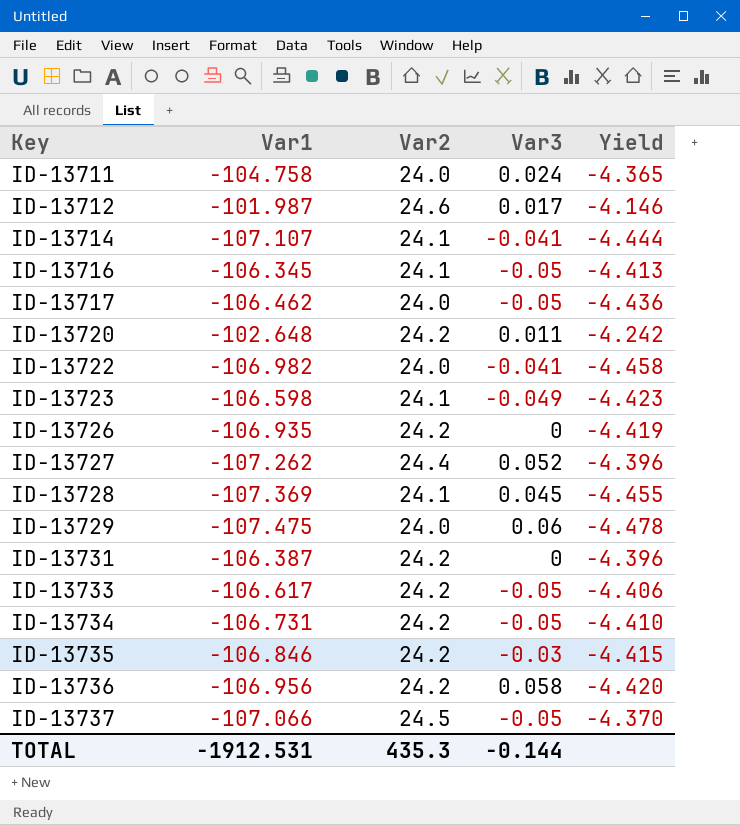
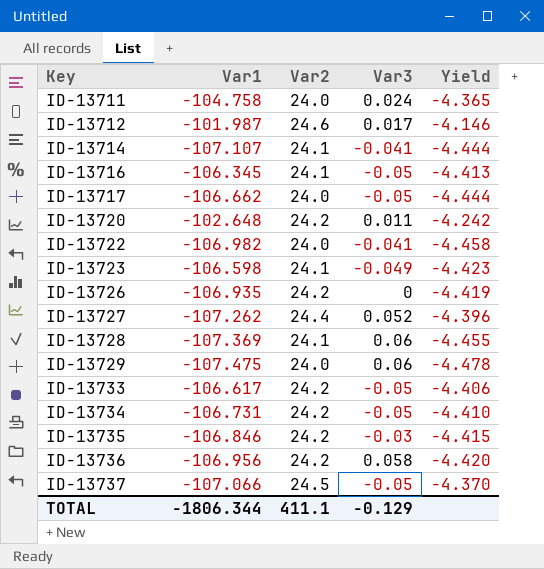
row ID-13731: -106.387 | 24.2 | 0 | -4.396 -> none
ID-13717 | Var1: -106.462 -> -106.662
ID-13717 | Yield: -4.436 -> -4.444
ID-13728 | Var3: 0.045 -> 0.06
TOTAL | Var1: -1912.531 -> -1806.344
TOTAL | Var2: 435.3 -> 411.1
TOTAL | Var3: -0.144 -> -0.129

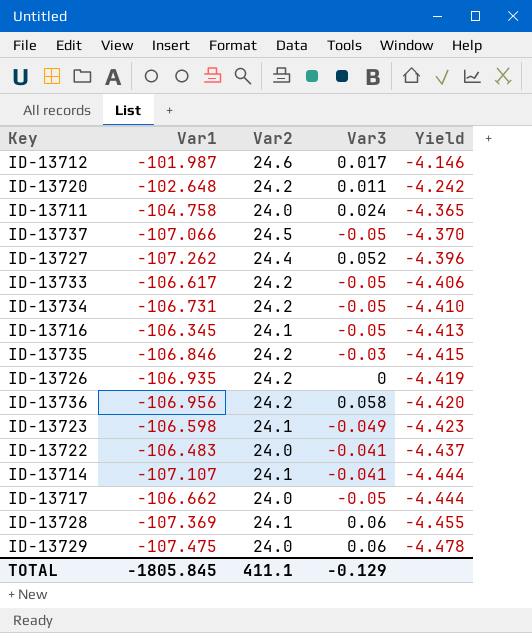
row order: Key ascending -> Yield descending
ID-13722 | Var1: -106.982 -> -106.483
ID-13722 | Yield: -4.458 -> -4.437
TOTAL | Var1: -1806.344 -> -1805.845

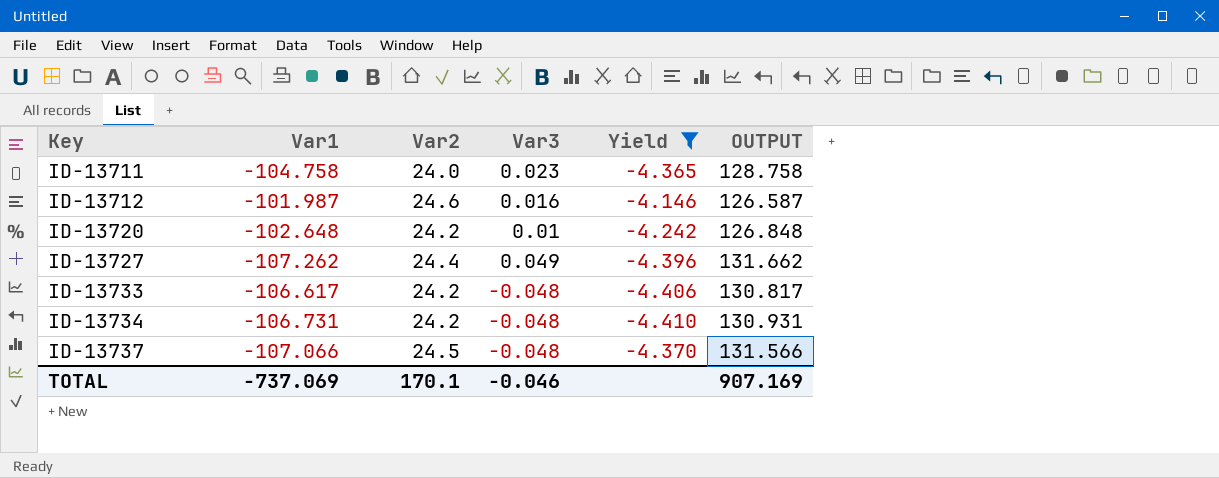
filter: none -> Yield >= -4.410
row order: Yield descending -> Key ascending
column OUTPUT | formula: none -> [Var2] - [Var1]
ID-13711 | Var3: 0.024 -> 0.023
ID-13712 | Var3: 0.017 -> 0.016
ID-13720 | Var3: 0.011 -> 0.01
ID-13727 | Var3: 0.052 -> 0.049
ID-13733 | Var3: -0.05 -> -0.048
ID-13734 | Var3: -0.05 -> -0.048
ID-13737 | Var3: -0.05 -> -0.048
TOTAL | Var1: -1805.845 -> -737.069
TOTAL | Var2: 411.1 -> 170.1
TOTAL | Var3: -0.129 -> -0.046

